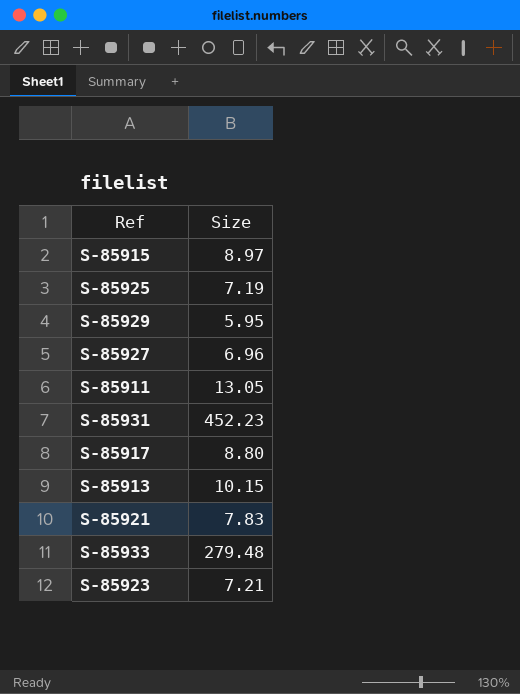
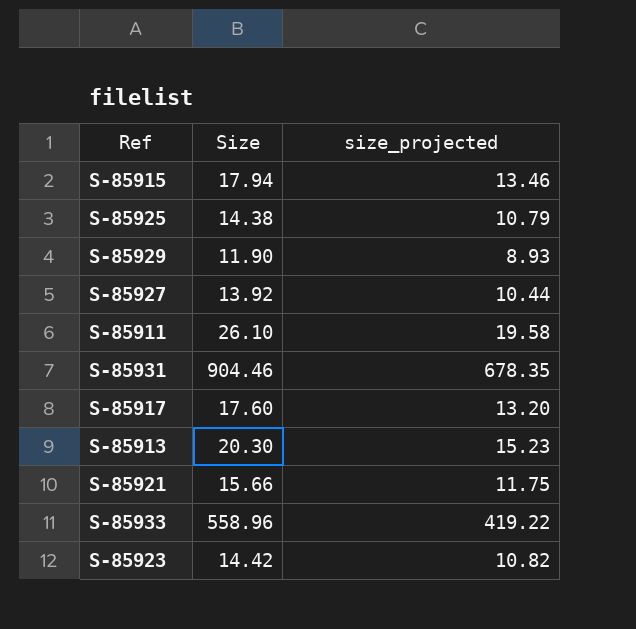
column size_projected | formula: none -> [Size] * 0.75
S-85915 | Size: 8.97 -> 17.94
S-85925 | Size: 7.19 -> 14.38
S-85929 | Size: 5.95 -> 11.90
S-85927 | Size: 6.96 -> 13.92
S-85911 | Size: 13.05 -> 26.10
S-85931 | Size: 452.23 -> 904.46
S-85917 | Size: 8.80 -> 17.60
S-85913 | Size: 10.15 -> 20.30
S-85921 | Size: 7.83 -> 15.66
S-85933 | Size: 279.48 -> 558.96
S-85923 | Size: 7.21 -> 14.42

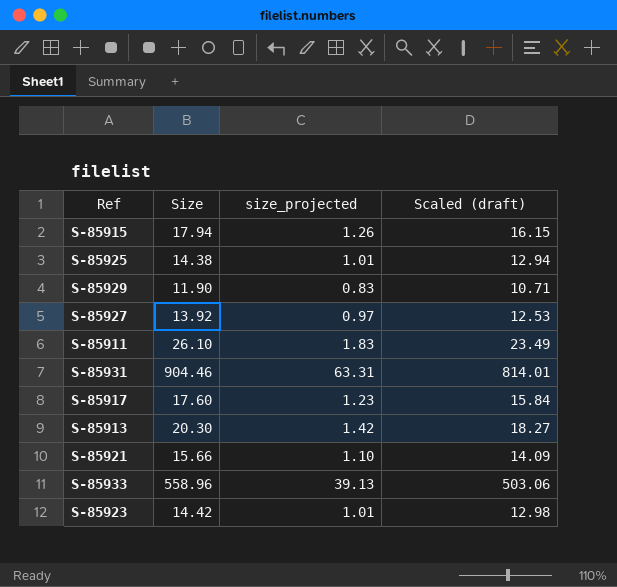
column size_projected | formula: [Size] * 0.75 -> [Size] * 0.07
column Scaled (draft) | formula: none -> [Size] * 0.9

